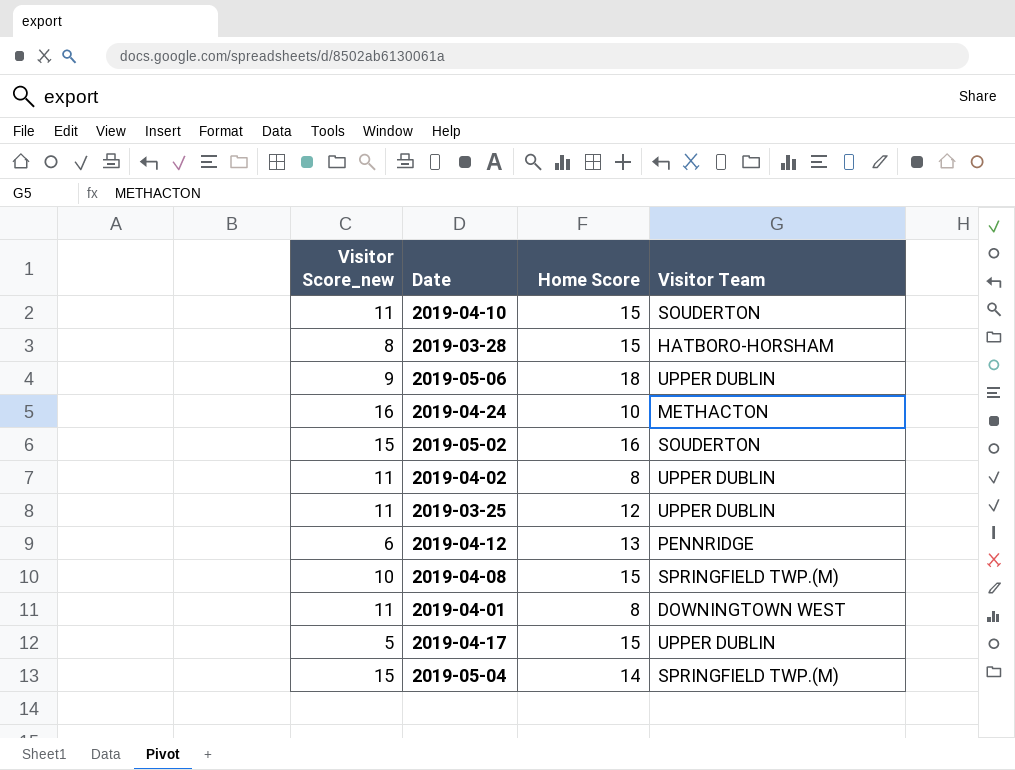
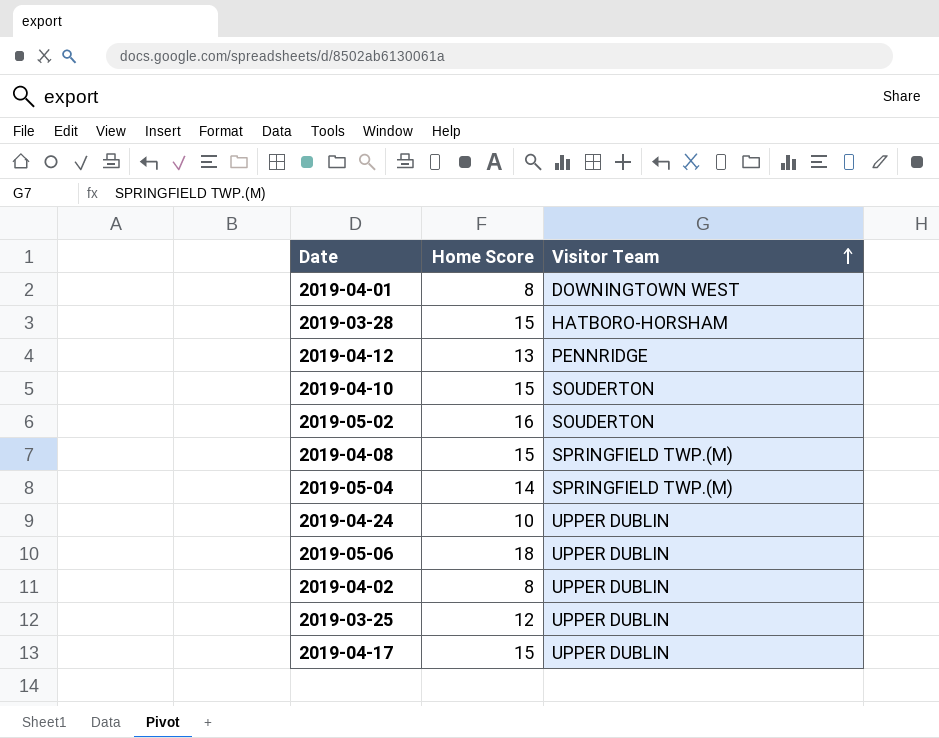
row order: none -> Visitor Team ascending
column Visitor Score_new | position: 1 -> none
2019-04-24 | Visitor Team: METHACTON -> UPPER DUBLIN

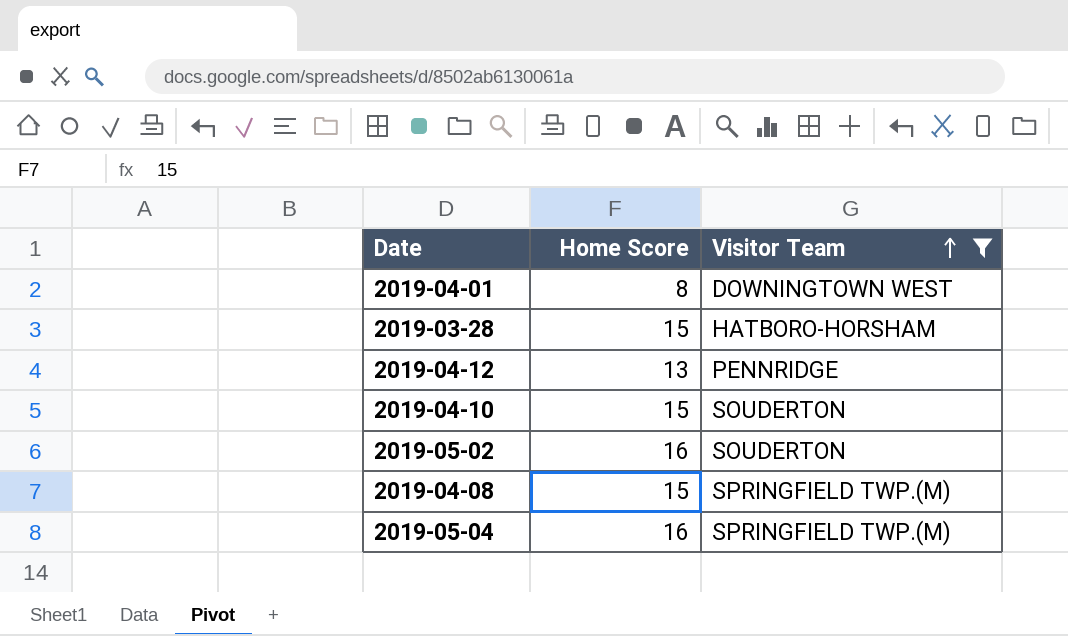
filter: none -> Visitor Team != UPPER DUBLIN
2019-05-04 | Home Score: 14 -> 16

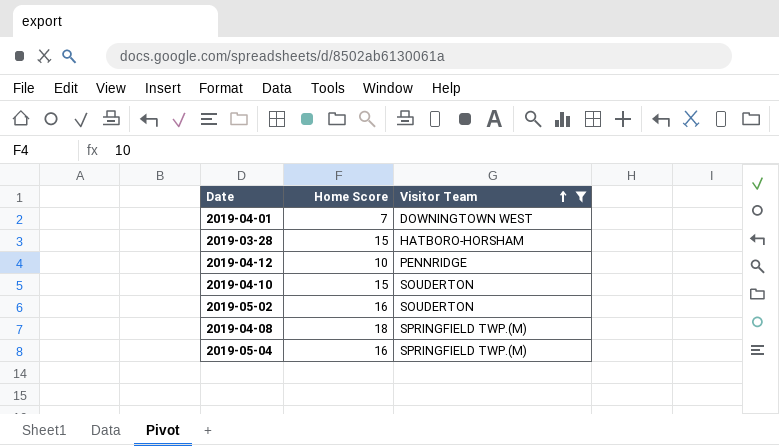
2019-04-01 | Home Score: 8 -> 7
2019-04-12 | Home Score: 13 -> 10
2019-04-08 | Home Score: 15 -> 18

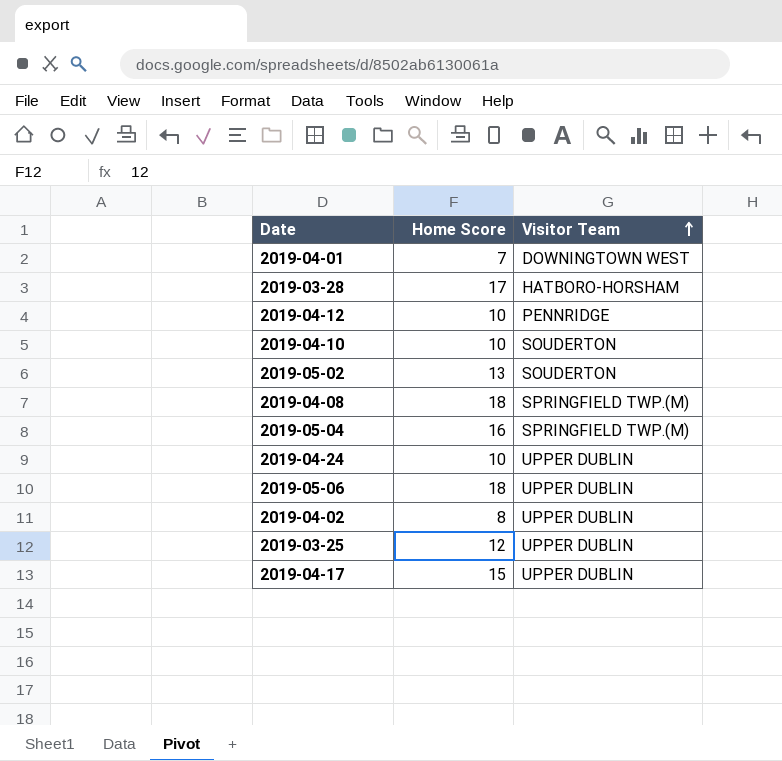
filter: Visitor Team != UPPER DUBLIN -> none
2019-03-28 | Home Score: 15 -> 17
2019-04-10 | Home Score: 15 -> 10
2019-05-02 | Home Score: 16 -> 13

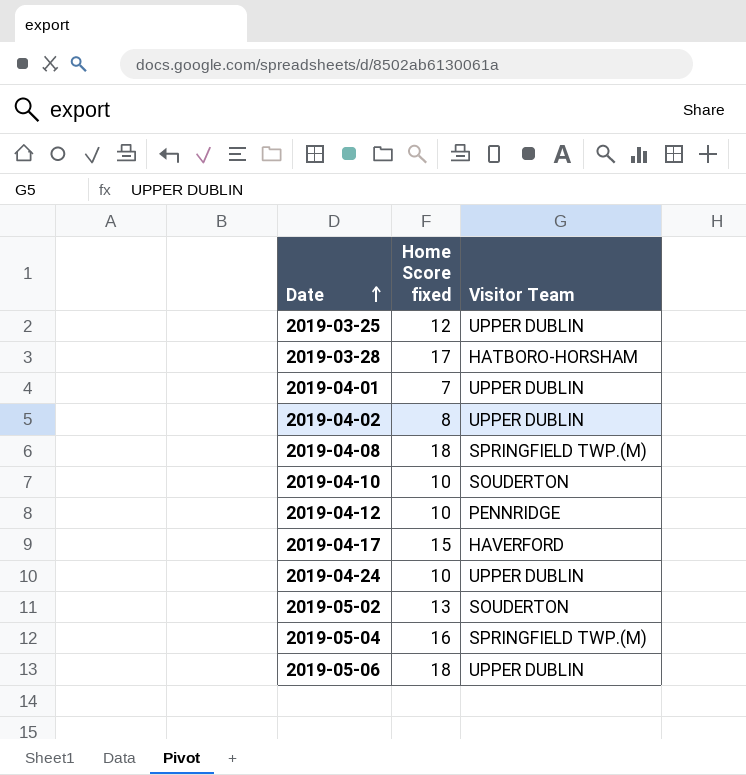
row order: Visitor Team ascending -> Date ascending
column name: Home Score -> Home Score fixed
2019-04-01 | Visitor Team: DOWNINGTOWN WEST -> UPPER DUBLIN
2019-04-17 | Visitor Team: UPPER DUBLIN -> HAVERFORD

